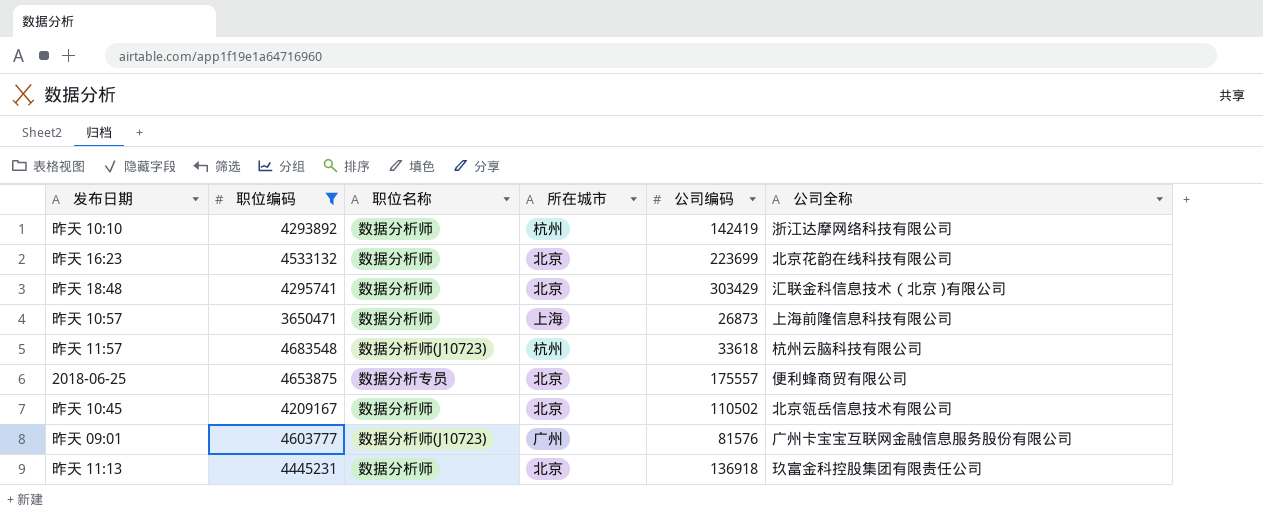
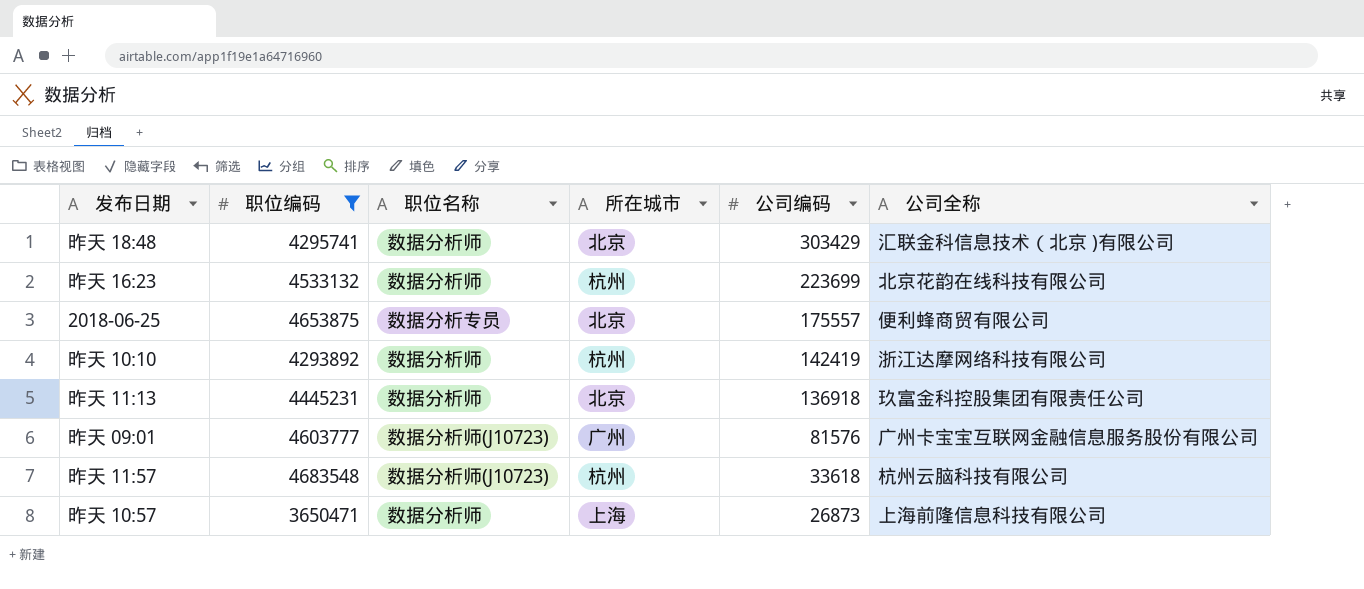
row order: none -> 公司编码 descending
row 昨天 10:45: 4209167 | 数据分析师 | 北京 | 110502 | 北京瓴岳信息技术有限公司 -> none
昨天 16:23 | 所在城市: 北京 -> 杭州

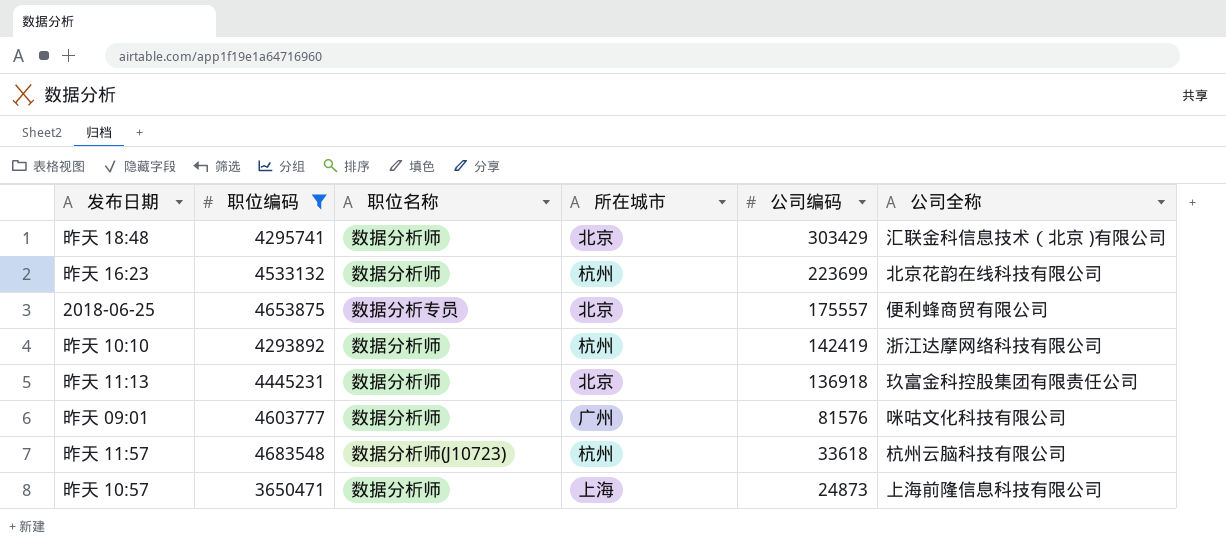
昨天 09:01 | 职位名称: 数据分析师(J10723) -> 数据分析师
昨天 09:01 | 公司全称: 广州卡宝宝互联网金融信息服务股份有限公司 -> 咪咕文化科技有限公司
昨天 10:57 | 公司编码: 26873 -> 24873

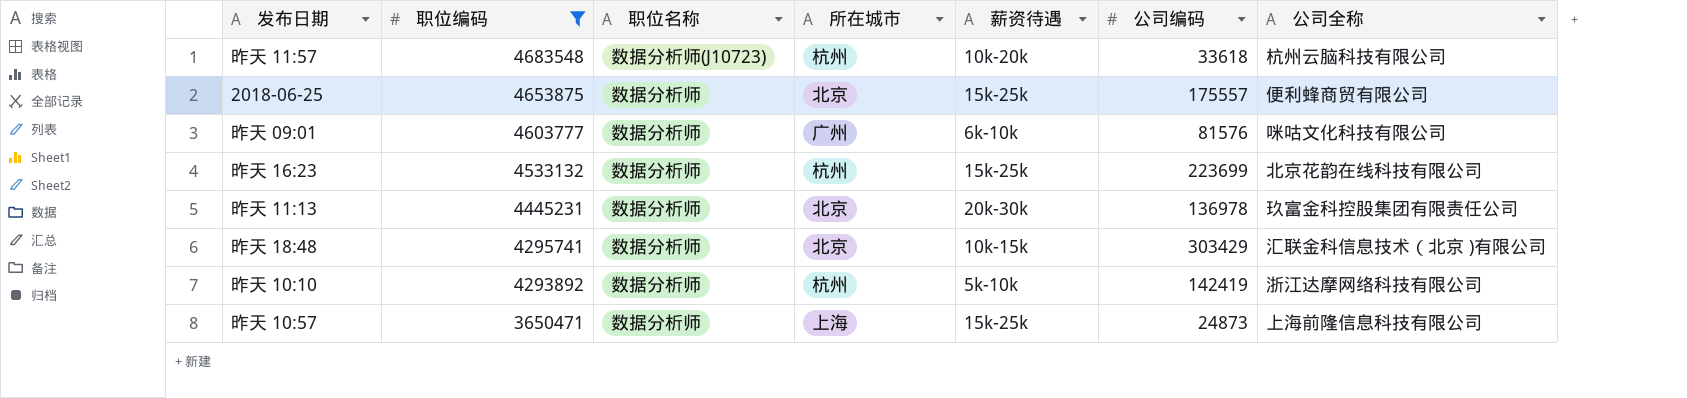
row order: 公司编码 descending -> 职位编码 descending
column 薪资待遇 | position: none -> 5
2018-06-25 | 职位名称: 数据分析专员 -> 数据分析师
昨天 11:13 | 公司编码: 136918 -> 136978

